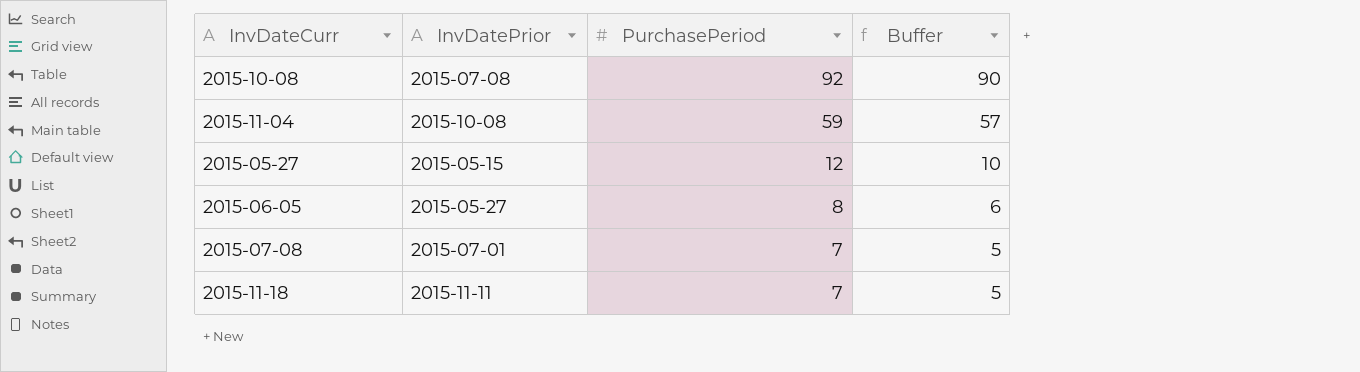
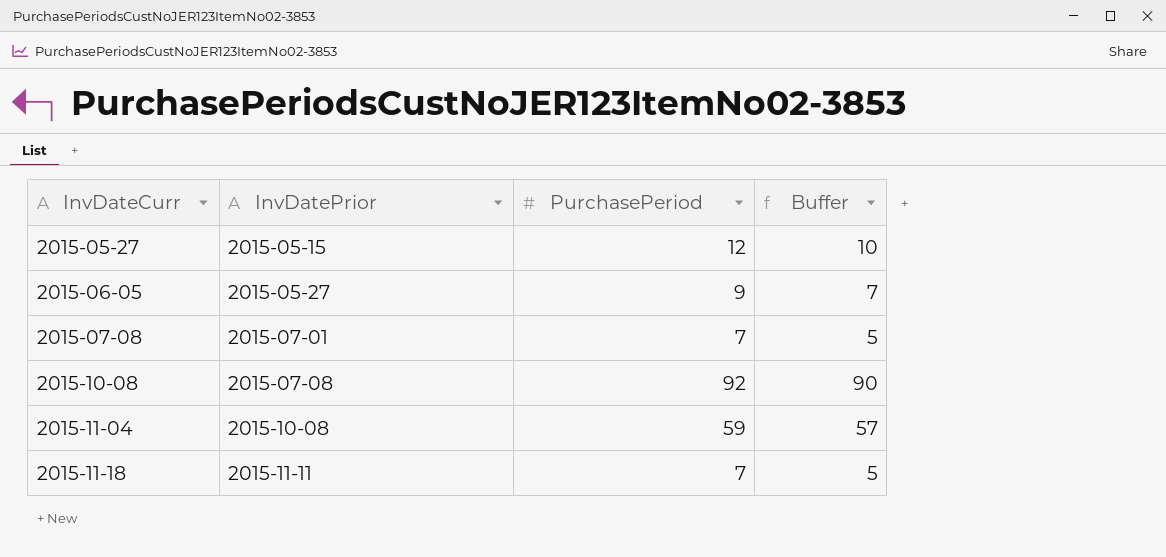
row order: PurchasePeriod descending -> InvDateCurr ascending
2015-06-05 | PurchasePeriod: 8 -> 9
2015-06-05 | Buffer: 6 -> 7

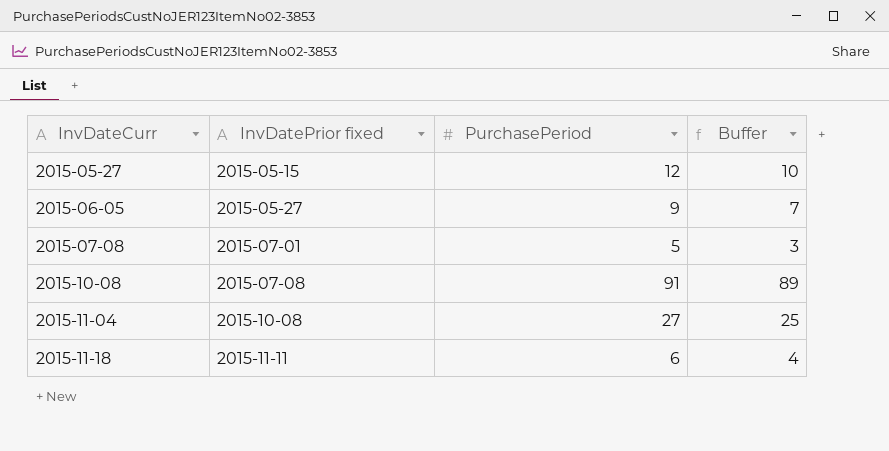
column name: InvDatePrior -> InvDatePrior fixed
2015-07-08 | PurchasePeriod: 7 -> 5
2015-07-08 | Buffer: 5 -> 3
2015-10-08 | PurchasePeriod: 92 -> 91
2015-10-08 | Buffer: 90 -> 89
2015-11-04 | PurchasePeriod: 59 -> 27
2015-11-04 | Buffer: 57 -> 25
2015-11-18 | PurchasePeriod: 7 -> 6
2015-11-18 | Buffer: 5 -> 4

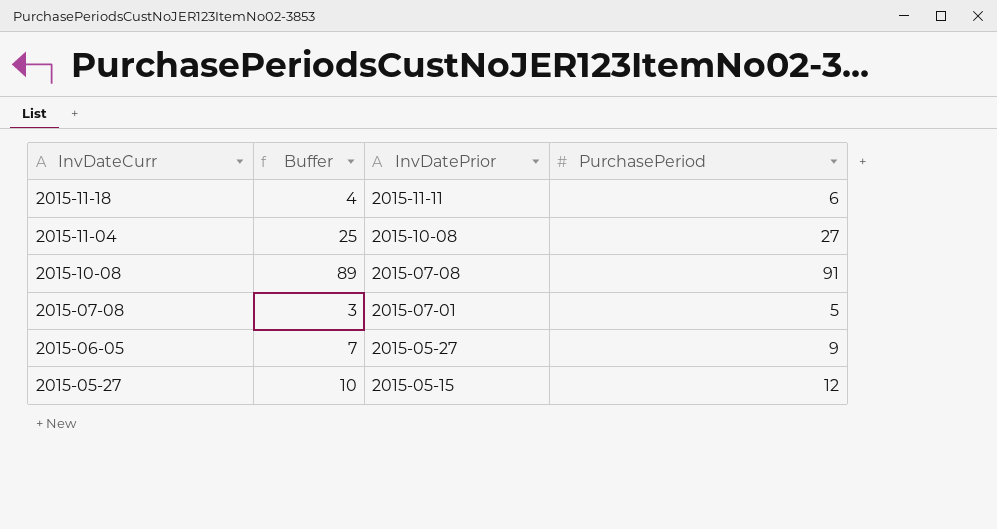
row order: InvDateCurr ascending -> InvDateCurr descending
column Buffer | position: 4 -> 2
column name: InvDatePrior fixed -> InvDatePrior

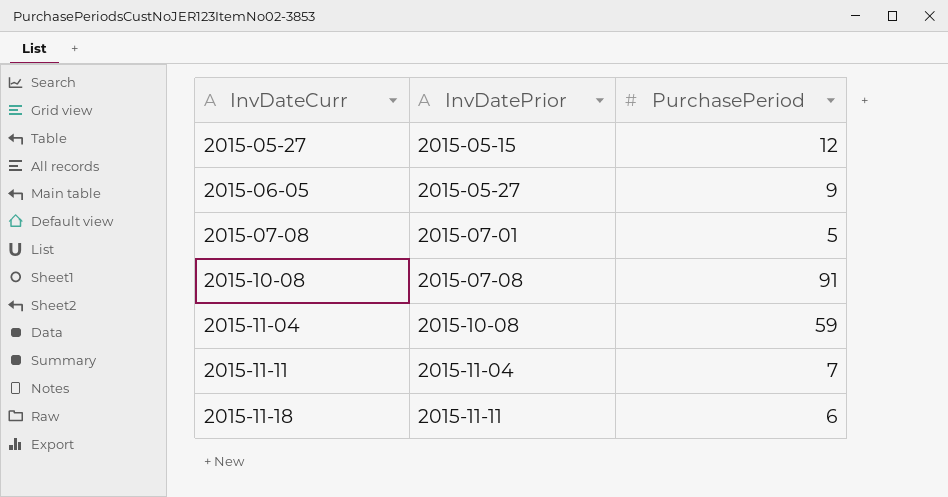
row order: InvDateCurr descending -> InvDateCurr ascending
column Buffer | formula: [PurchasePeriod] - 2 -> none
2015-11-04 | PurchasePeriod: 27 -> 59
row 2015-11-11: none -> 2015-11-04 | 7

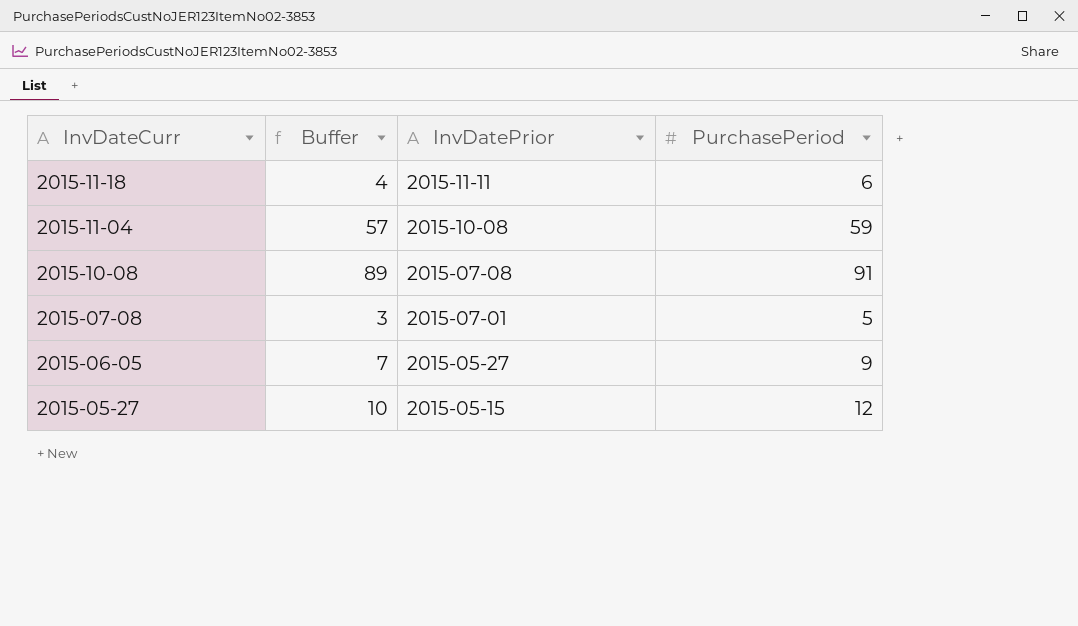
row order: InvDateCurr ascending -> InvDateCurr descending
column Buffer | formula: none -> [PurchasePeriod] - 2
row 2015-11-11: 2015-11-04 | 7 -> none

